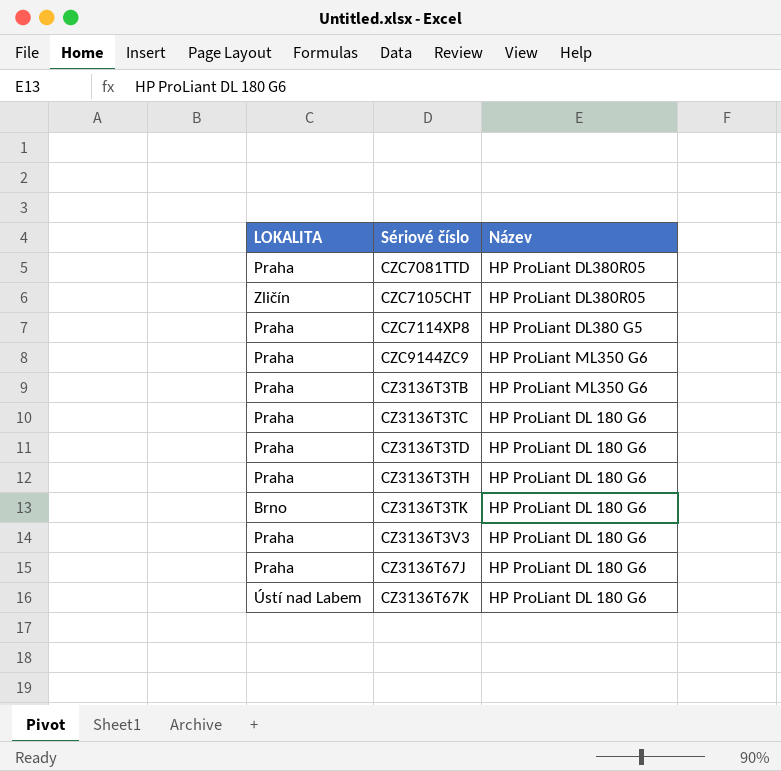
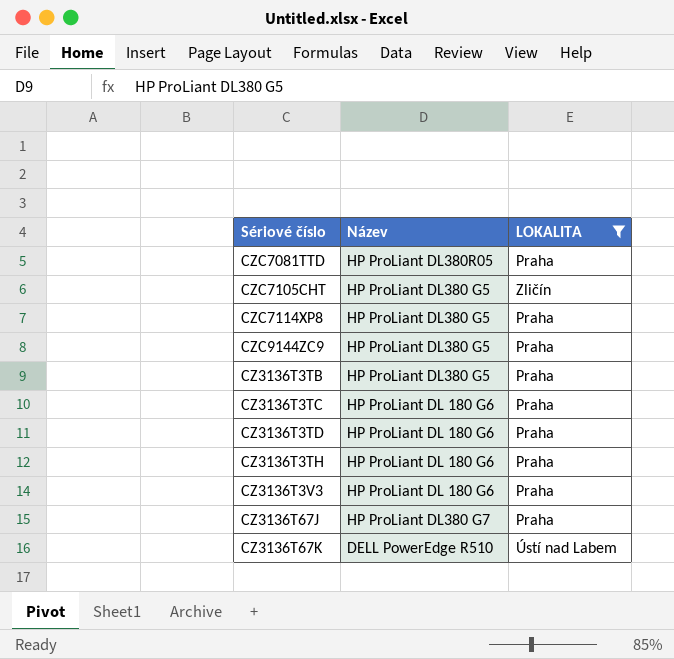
filter: none -> LOKALITA != Brno
column LOKALITA | position: 1 -> 3
CZC7105CHT | Název: HP ProLiant DL380R05 -> HP ProLiant DL380 G5
CZC9144ZC9 | Název: HP ProLiant ML350 G6 -> HP ProLiant DL380 G5
CZ3136T3TB | Název: HP ProLiant ML350 G6 -> HP ProLiant DL380 G5
CZ3136T67J | Název: HP ProLiant DL 180 G6 -> HP ProLiant DL380 G7
CZ3136T67K | Název: HP ProLiant DL 180 G6 -> DELL PowerEdge R510

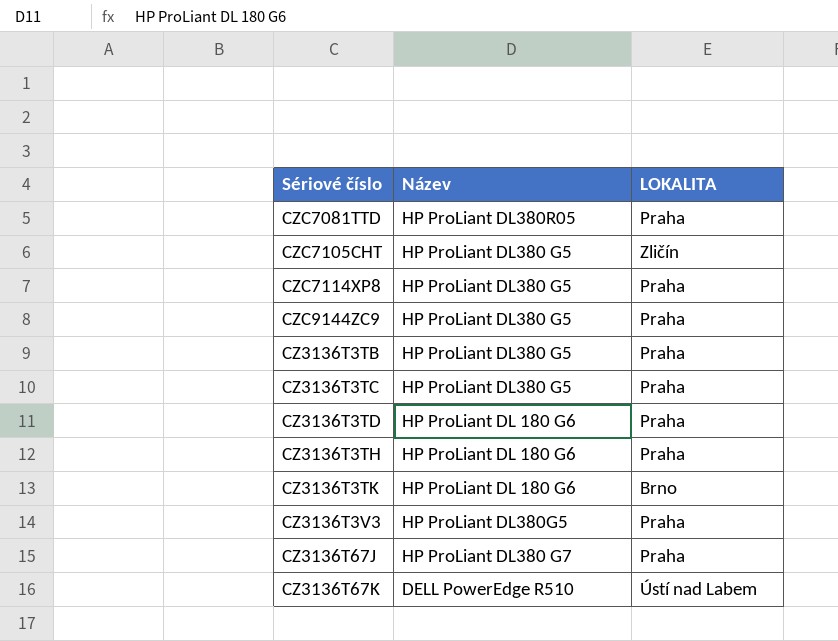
filter: LOKALITA != Brno -> none
CZ3136T3TC | Název: HP ProLiant DL 180 G6 -> HP ProLiant DL380 G5
CZ3136T3V3 | Název: HP ProLiant DL 180 G6 -> HP ProLiant DL380G5

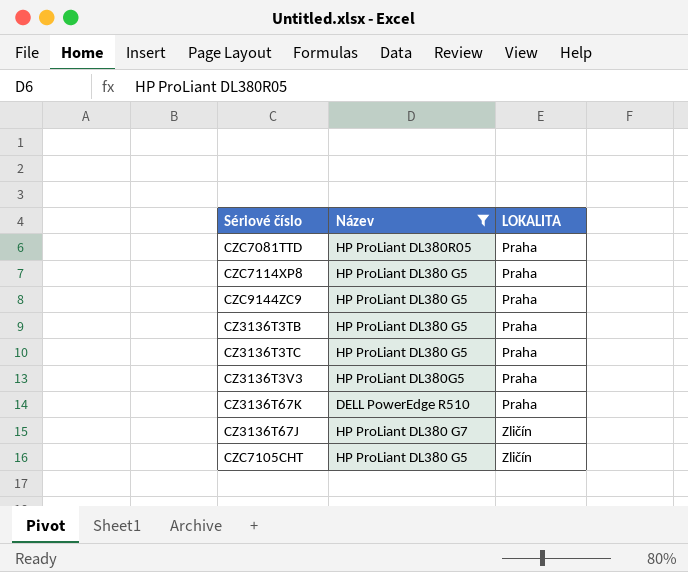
filter: none -> Název != HP ProLiant DL 180 G6
row order: none -> LOKALITA ascending
CZ3136T67K | LOKALITA: Ústí nad Labem -> Praha
CZ3136T67J | LOKALITA: Praha -> Zličín

